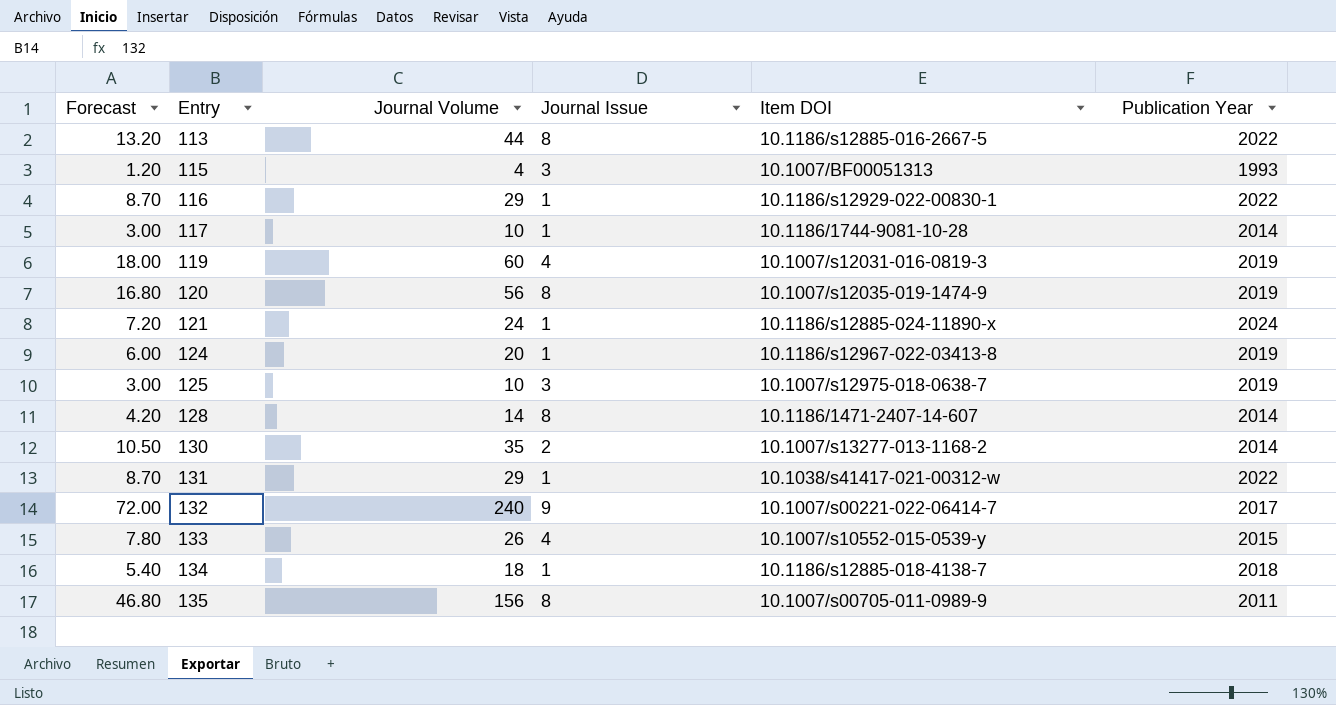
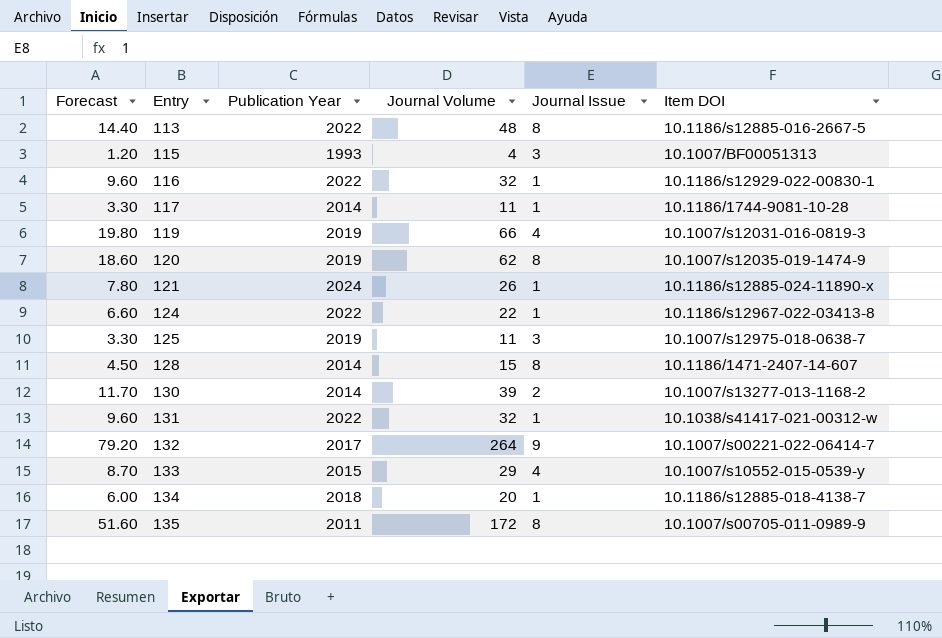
column Publication Year | position: 6 -> 3
113 | Forecast: 13.20 -> 14.40
113 | Journal Volume: 44 -> 48
116 | Forecast: 8.70 -> 9.60
116 | Journal Volume: 29 -> 32
117 | Forecast: 3.00 -> 3.30
117 | Journal Volume: 10 -> 11
119 | Forecast: 18.00 -> 19.80
119 | Journal Volume: 60 -> 66
120 | Forecast: 16.80 -> 18.60
120 | Journal Volume: 56 -> 62
121 | Forecast: 7.20 -> 7.80
121 | Journal Volume: 24 -> 26
124 | Forecast: 6.00 -> 6.60
124 | Publication Year: 2019 -> 2022
124 | Journal Volume: 20 -> 22
125 | Forecast: 3.00 -> 3.30
125 | Journal Volume: 10 -> 11
128 | Forecast: 4.20 -> 4.50
128 | Journal Volume: 14 -> 15
130 | Forecast: 10.50 -> 11.70
130 | Journal Volume: 35 -> 39
131 | Forecast: 8.70 -> 9.60
131 | Journal Volume: 29 -> 32
132 | Forecast: 72.00 -> 79.20
132 | Journal Volume: 240 -> 264
133 | Forecast: 7.80 -> 8.70
133 | Journal Volume: 26 -> 29
134 | Forecast: 5.40 -> 6.00
134 | Journal Volume: 18 -> 20
135 | Forecast: 46.80 -> 51.60
135 | Journal Volume: 156 -> 172

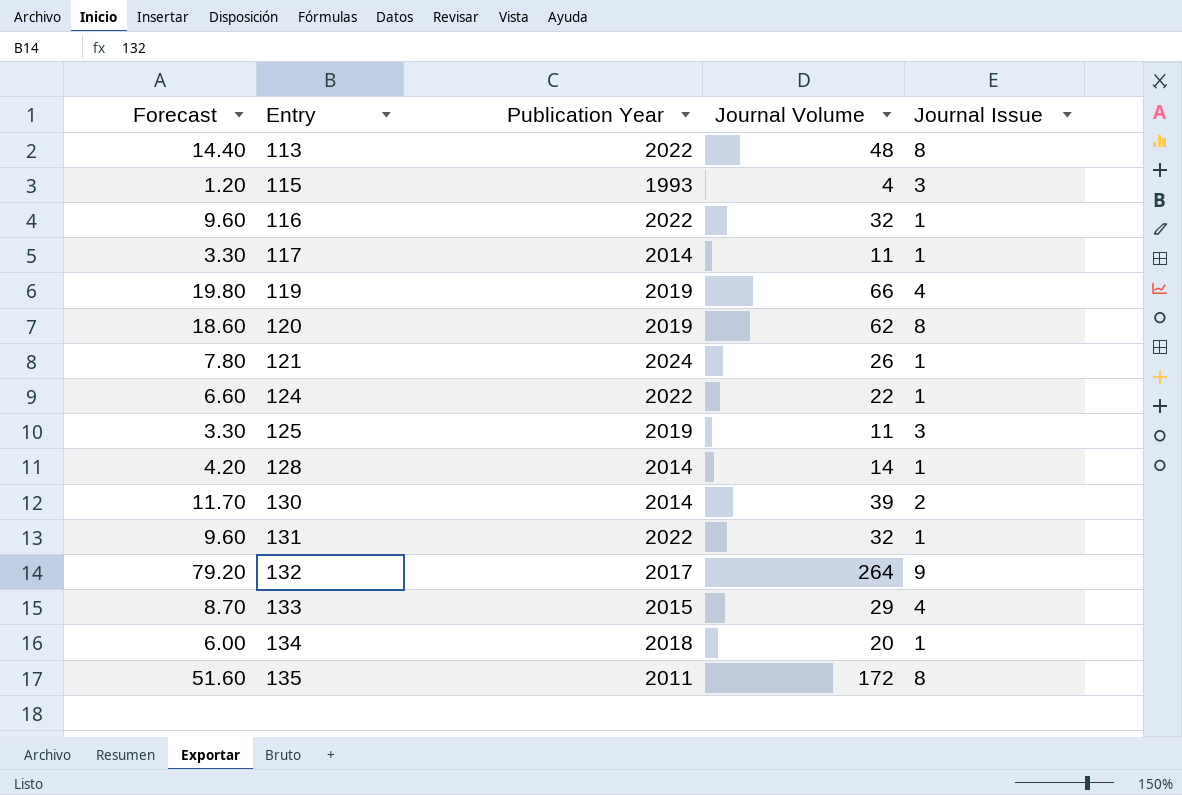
column Item DOI | position: 6 -> none
128 | Forecast: 4.50 -> 4.20
128 | Journal Volume: 15 -> 14
128 | Journal Issue: 8 -> 1

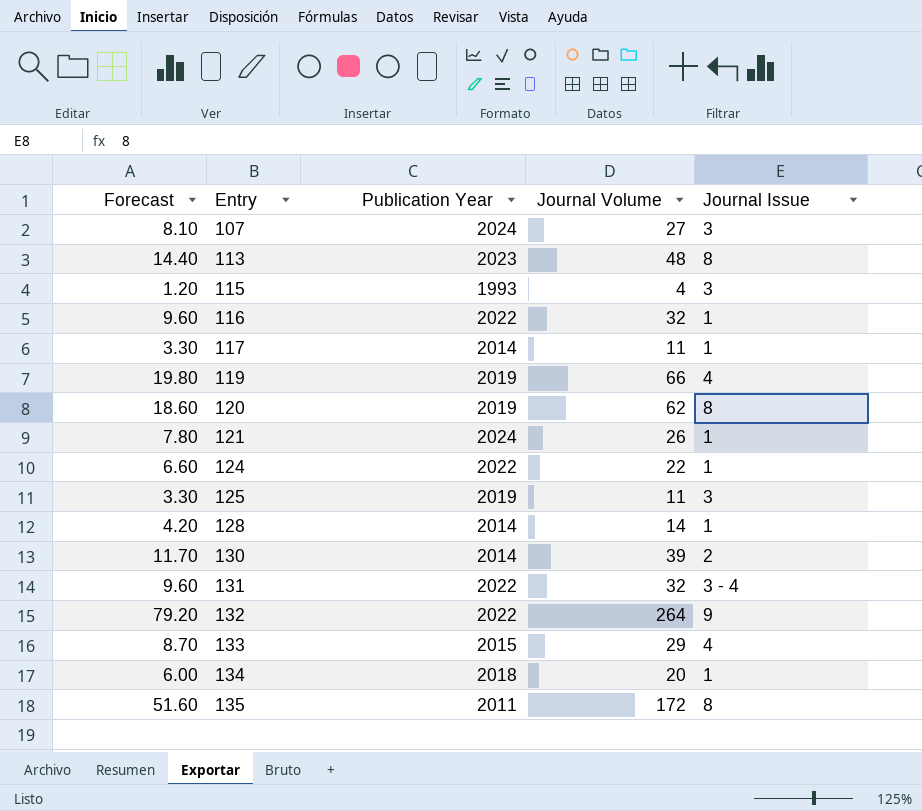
row 107: none -> 8.10 | 2024 | 27 | 3
113 | Publication Year: 2022 -> 2023
131 | Journal Issue: 1 -> 3 - 4
132 | Publication Year: 2017 -> 2022

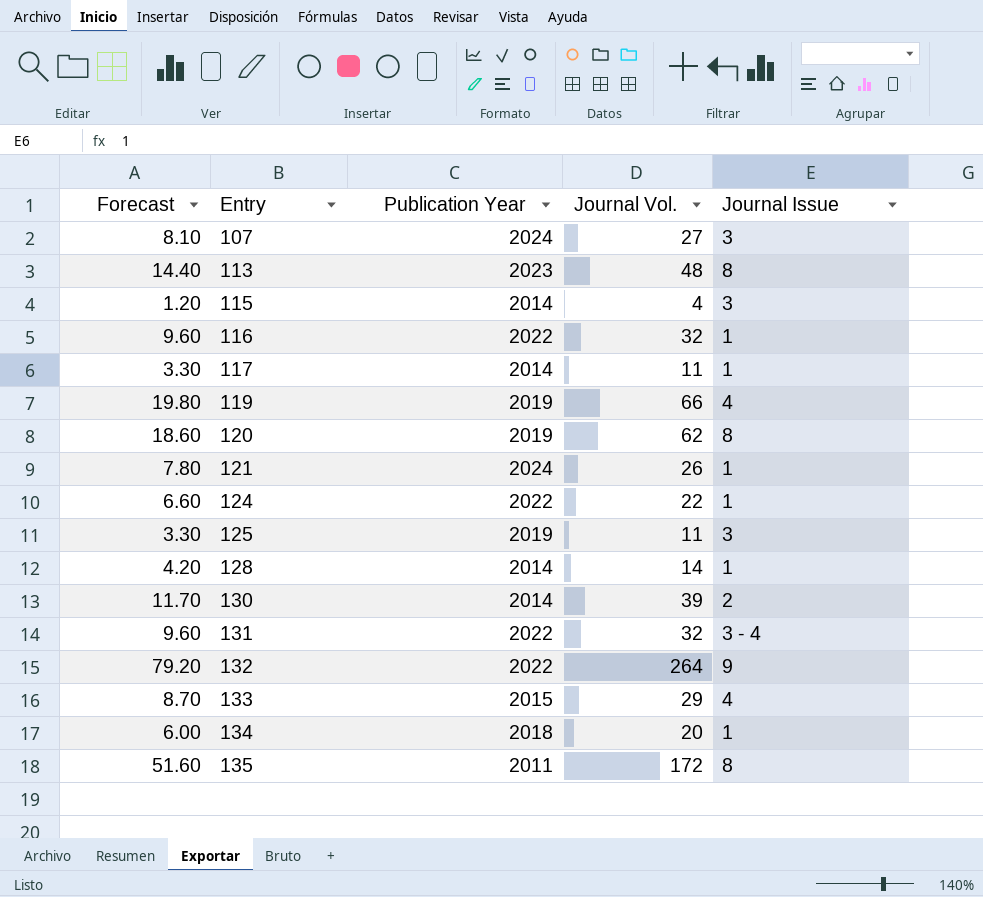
column name: Journal Volume -> Journal Vol.
115 | Publication Year: 1993 -> 2014

